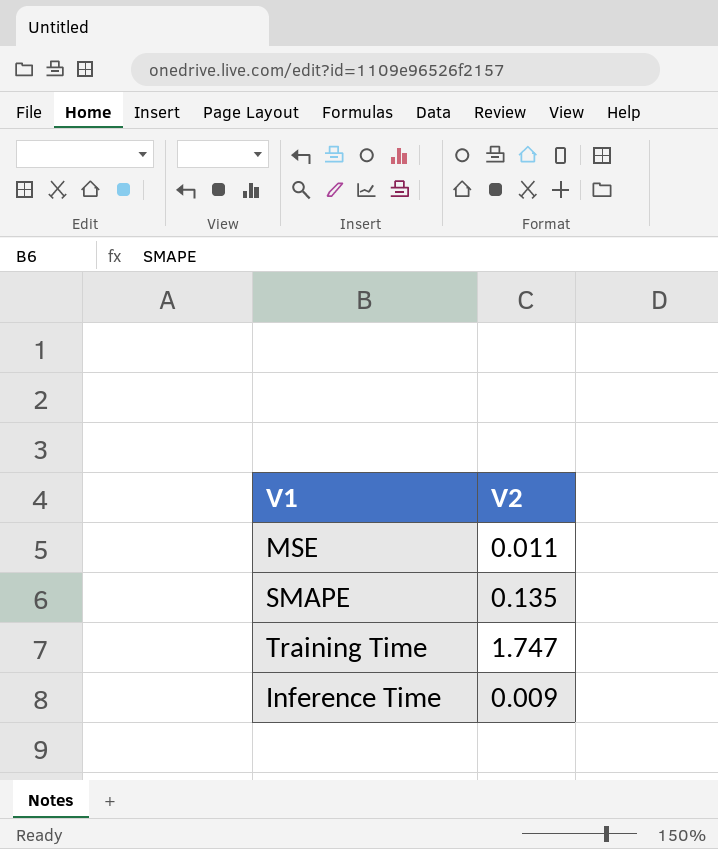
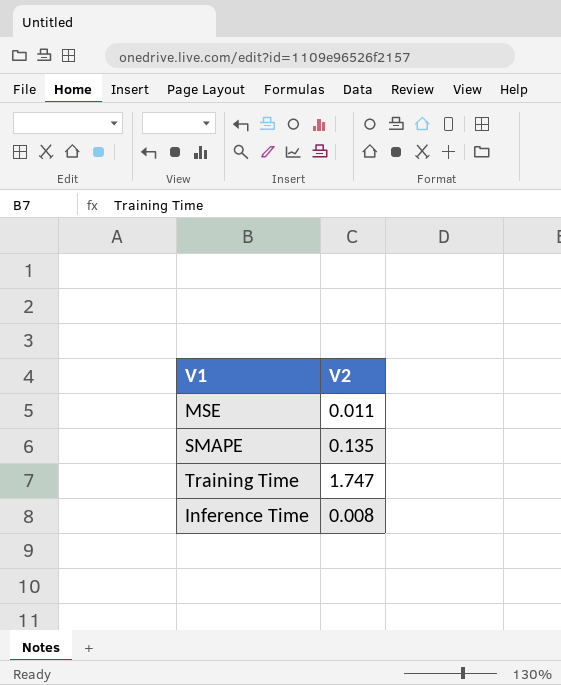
Inference Time | V2: 0.009 -> 0.008

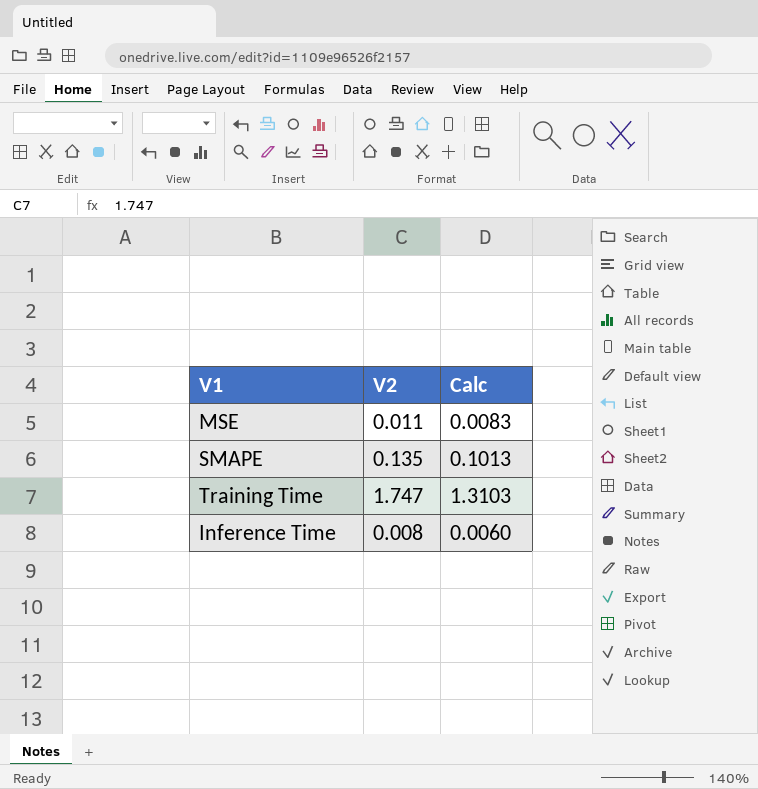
column Calc | formula: none -> [V2] * 0.75

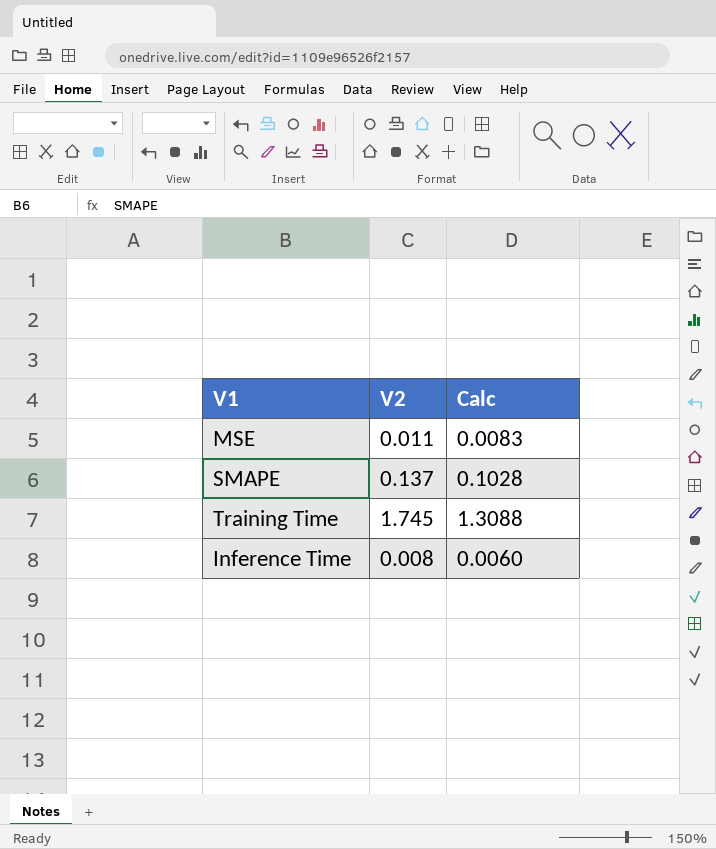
SMAPE | V2: 0.135 -> 0.137
SMAPE | Calc: 0.1013 -> 0.1028
Training Time | V2: 1.747 -> 1.745
Training Time | Calc: 1.3103 -> 1.3088

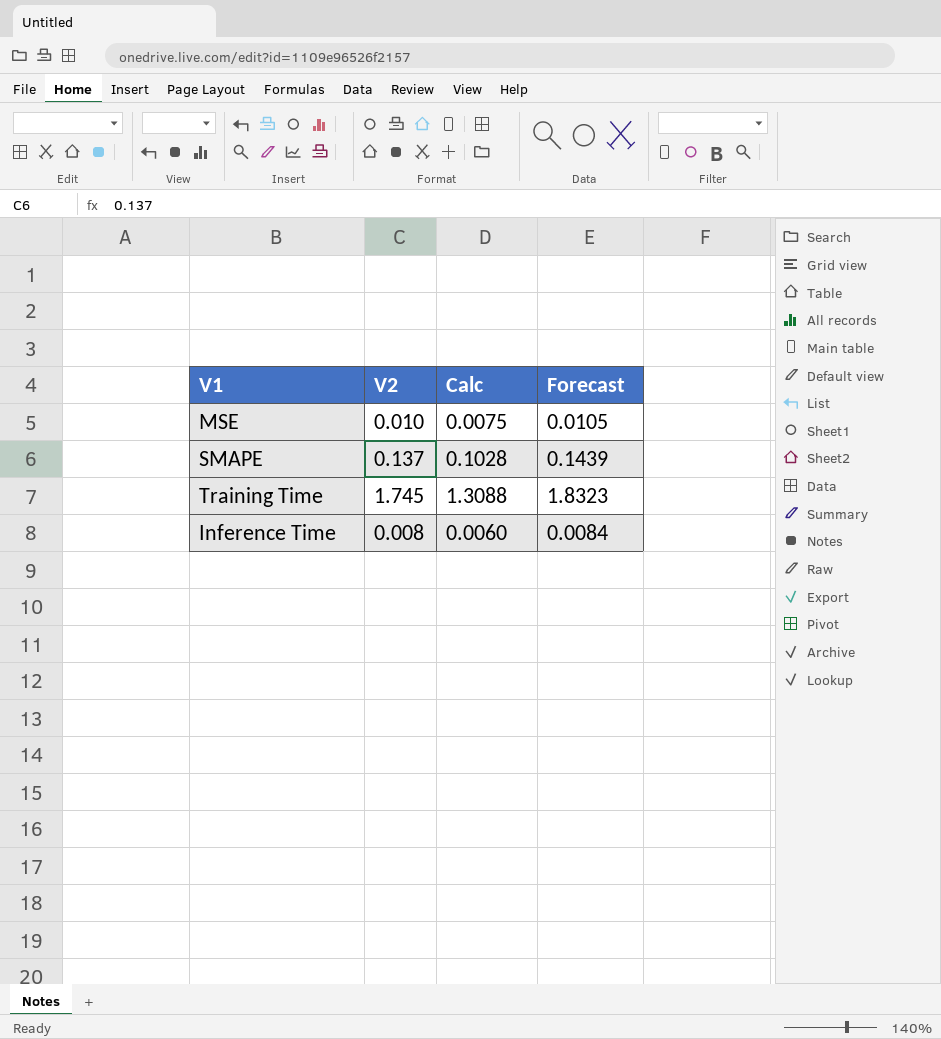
column Forecast | formula: none -> [V2] * 1.05
MSE | V2: 0.011 -> 0.010
MSE | Calc: 0.0083 -> 0.0075

